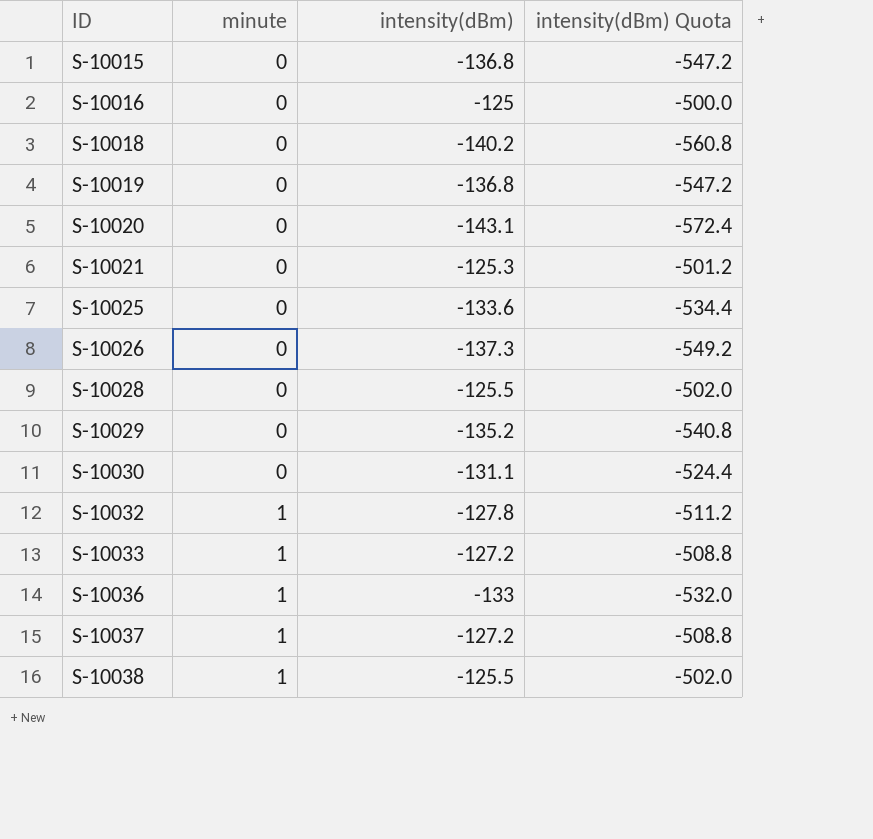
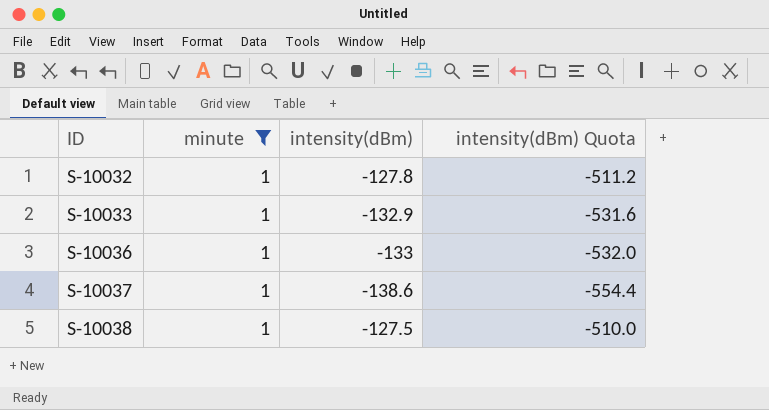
filter: none -> minute = 1
S-10033 | intensity(dBm): -127.2 -> -132.9
S-10033 | intensity(dBm) Quota: -508.8 -> -531.6
S-10037 | intensity(dBm): -127.2 -> -138.6
S-10037 | intensity(dBm) Quota: -508.8 -> -554.4
S-10038 | intensity(dBm): -125.5 -> -127.5
S-10038 | intensity(dBm) Quota: -502.0 -> -510.0

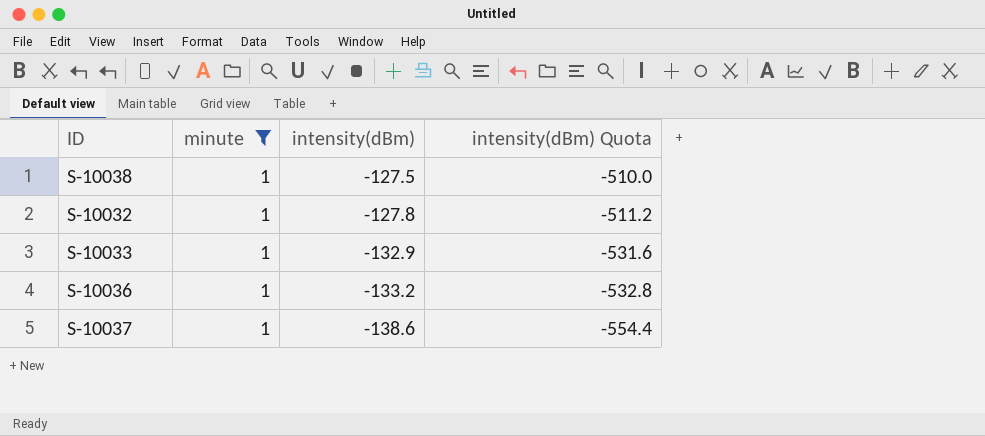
row order: ID ascending -> intensity(dBm) descending
S-10036 | intensity(dBm): -133 -> -133.2
S-10036 | intensity(dBm) Quota: -532.0 -> -532.8

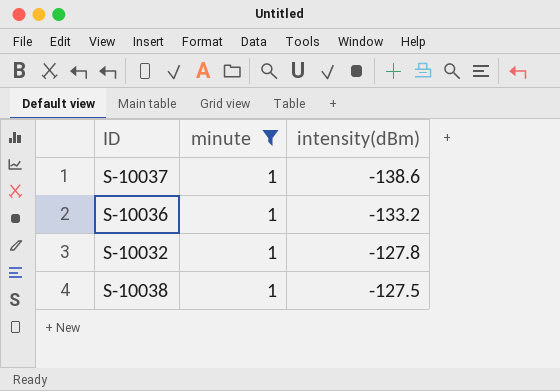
row order: intensity(dBm) descending -> intensity(dBm) ascending
column intensity(dBm) Quota | formula: [intensity(dBm)] * 4 -> none
row S-10033: 1 | -132.9 | -531.6 -> none

